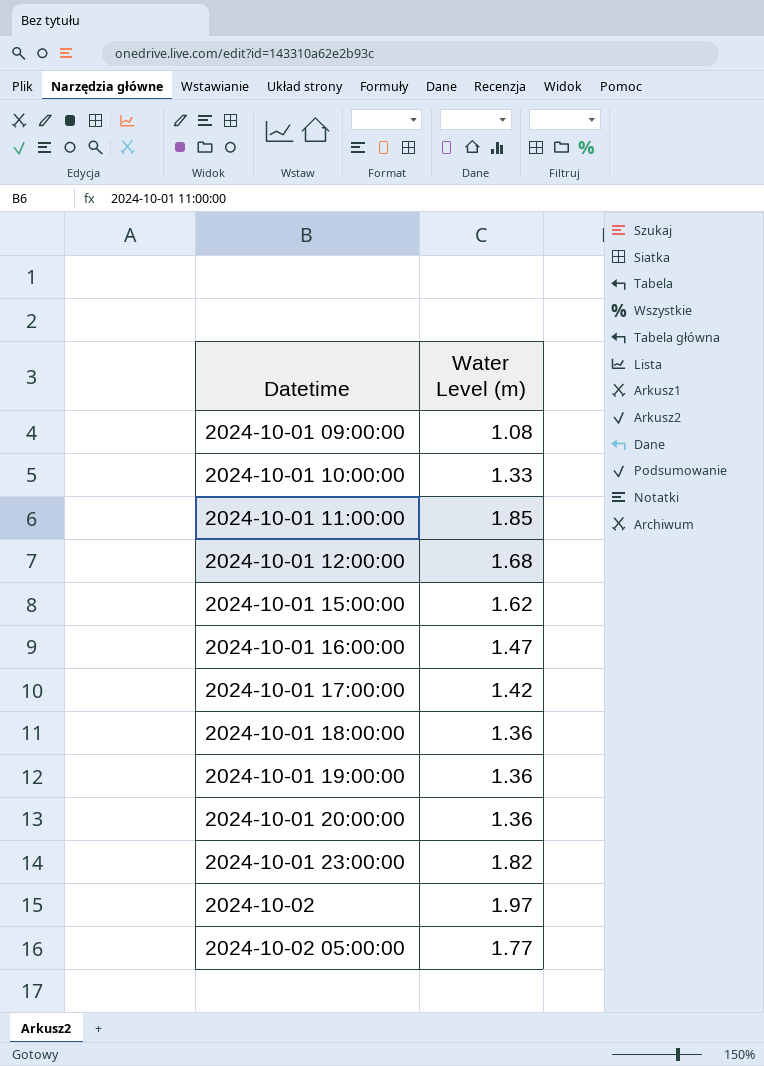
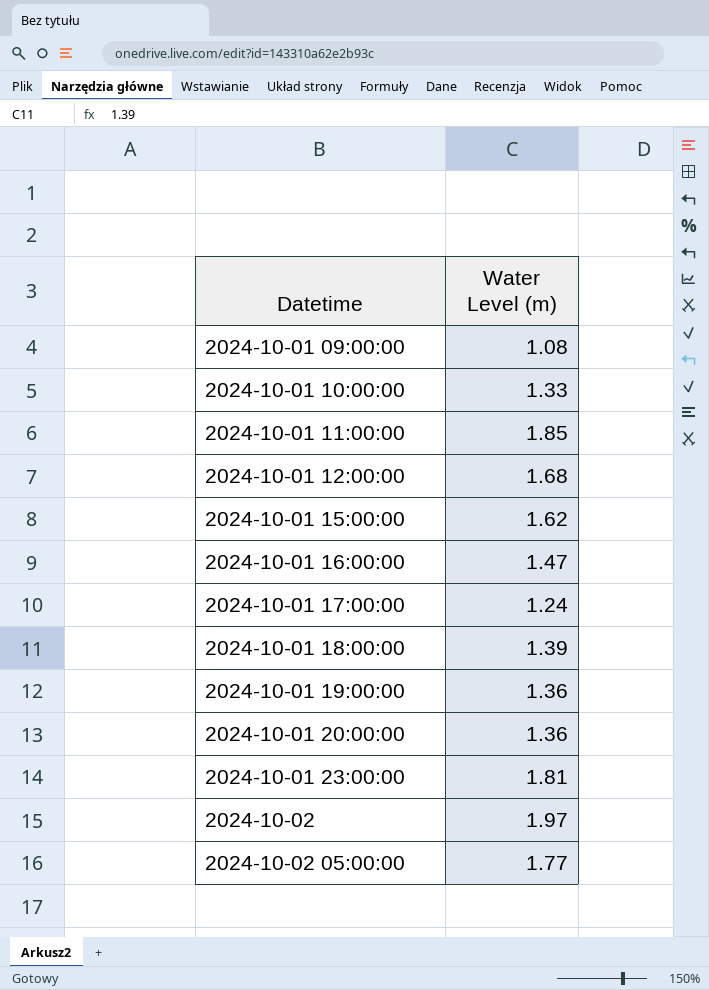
2024-10-01 17:00:00 | Water Level (m): 1.42 -> 1.24
2024-10-01 18:00:00 | Water Level (m): 1.36 -> 1.39
2024-10-01 23:00:00 | Water Level (m): 1.82 -> 1.81

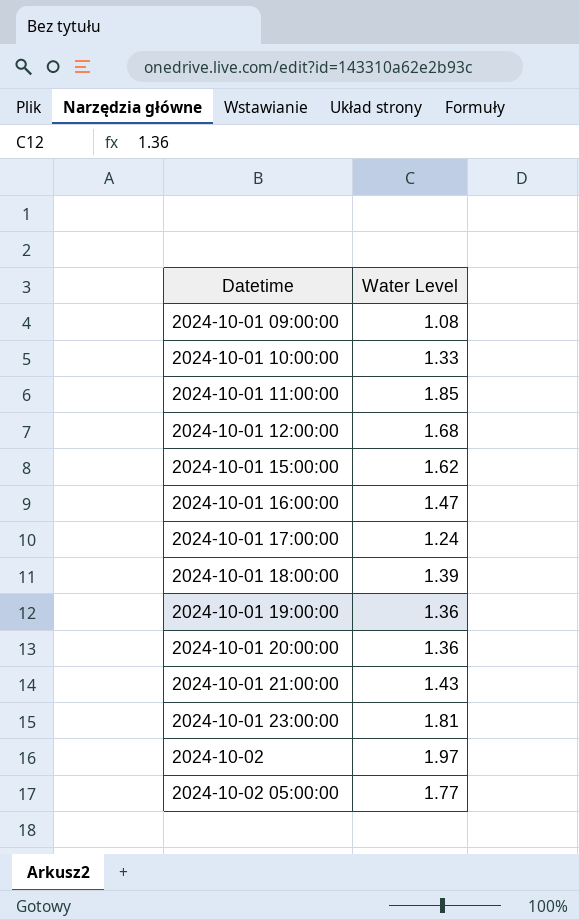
column name: Water Level (m) -> Water Level
row 2024-10-01 21:00:00: none -> 1.43

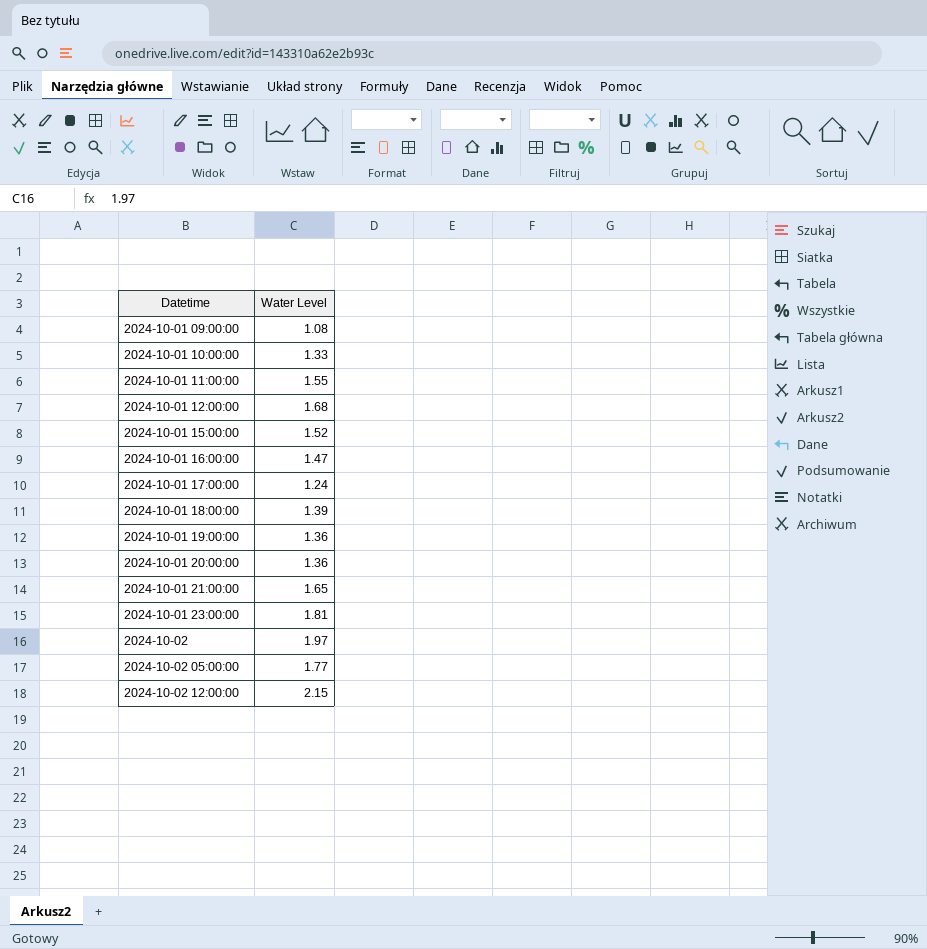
2024-10-01 11:00:00 | Water Level: 1.85 -> 1.55
2024-10-01 15:00:00 | Water Level: 1.62 -> 1.52
2024-10-01 21:00:00 | Water Level: 1.43 -> 1.65
row 2024-10-02 12:00:00: none -> 2.15

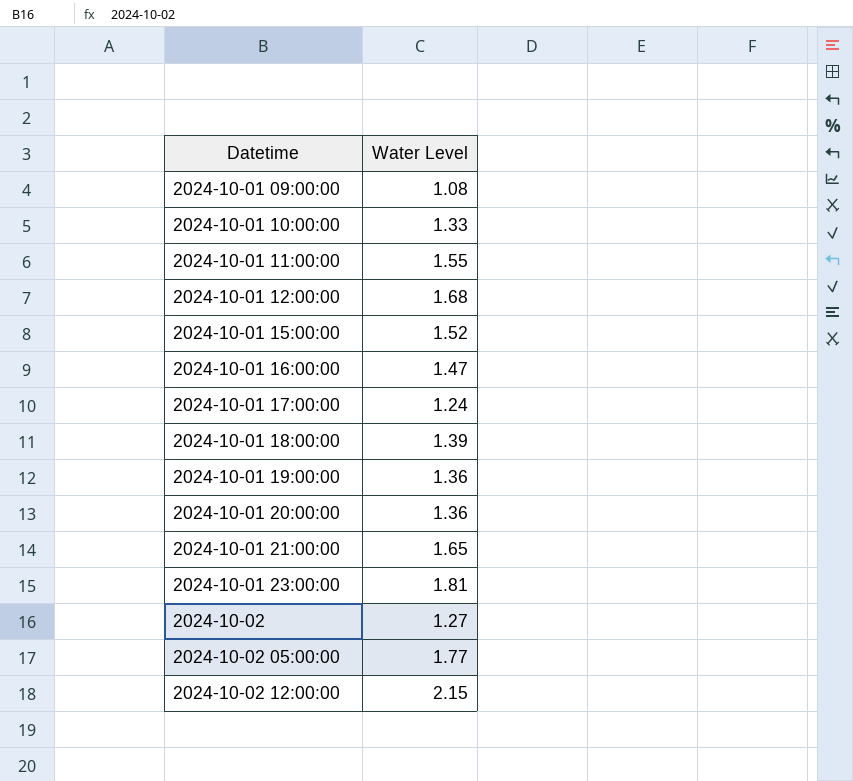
2024-10-02 | Water Level: 1.97 -> 1.27

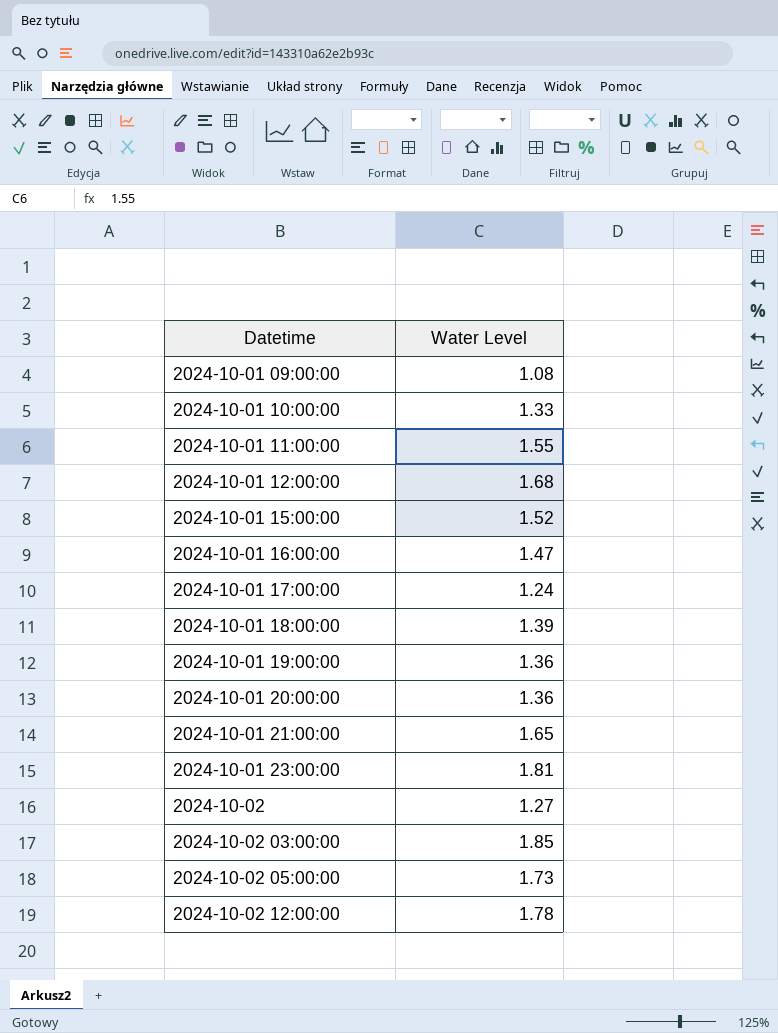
row 2024-10-02 03:00:00: none -> 1.85
2024-10-02 05:00:00 | Water Level: 1.77 -> 1.73
2024-10-02 12:00:00 | Water Level: 2.15 -> 1.78

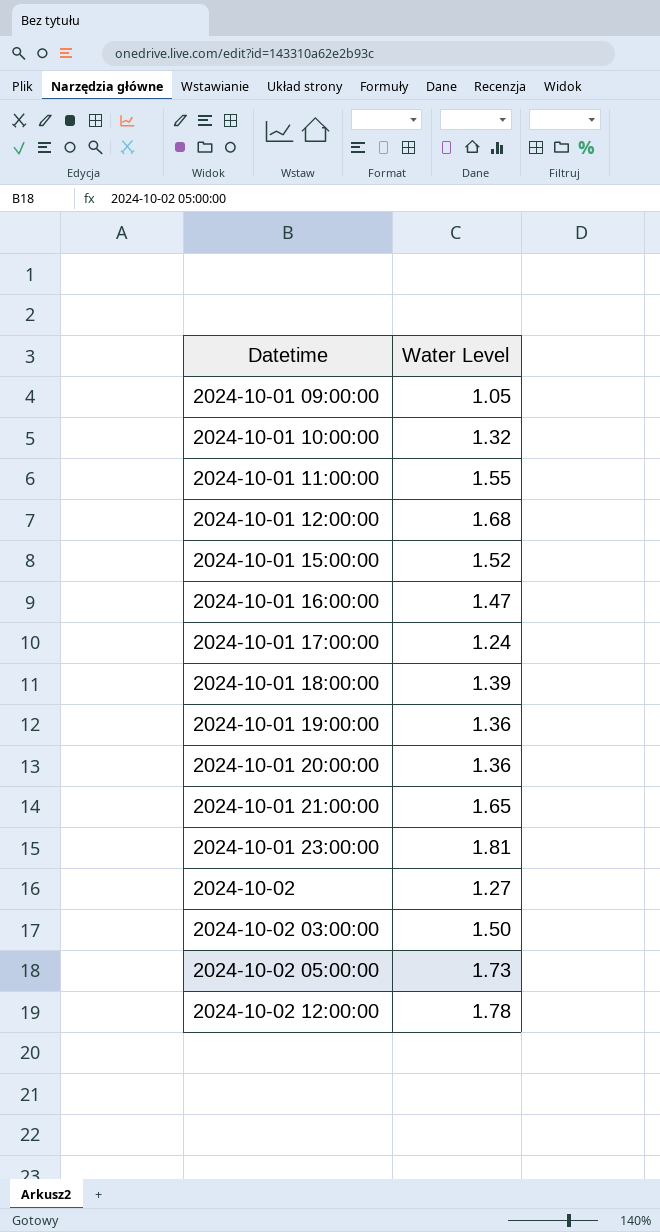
2024-10-01 09:00:00 | Water Level: 1.08 -> 1.05
2024-10-01 10:00:00 | Water Level: 1.33 -> 1.32
2024-10-02 03:00:00 | Water Level: 1.85 -> 1.50

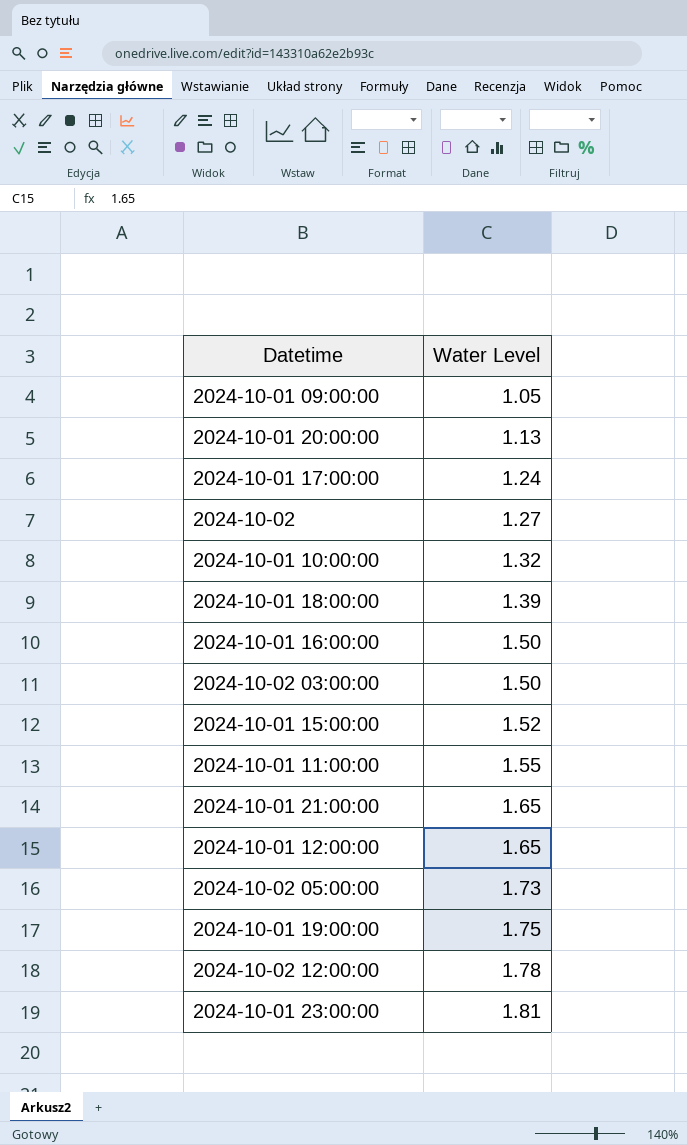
row order: Datetime ascending -> Water Level ascending
2024-10-01 20:00:00 | Water Level: 1.36 -> 1.13
2024-10-01 16:00:00 | Water Level: 1.47 -> 1.50
2024-10-01 12:00:00 | Water Level: 1.68 -> 1.65
2024-10-01 19:00:00 | Water Level: 1.36 -> 1.75

